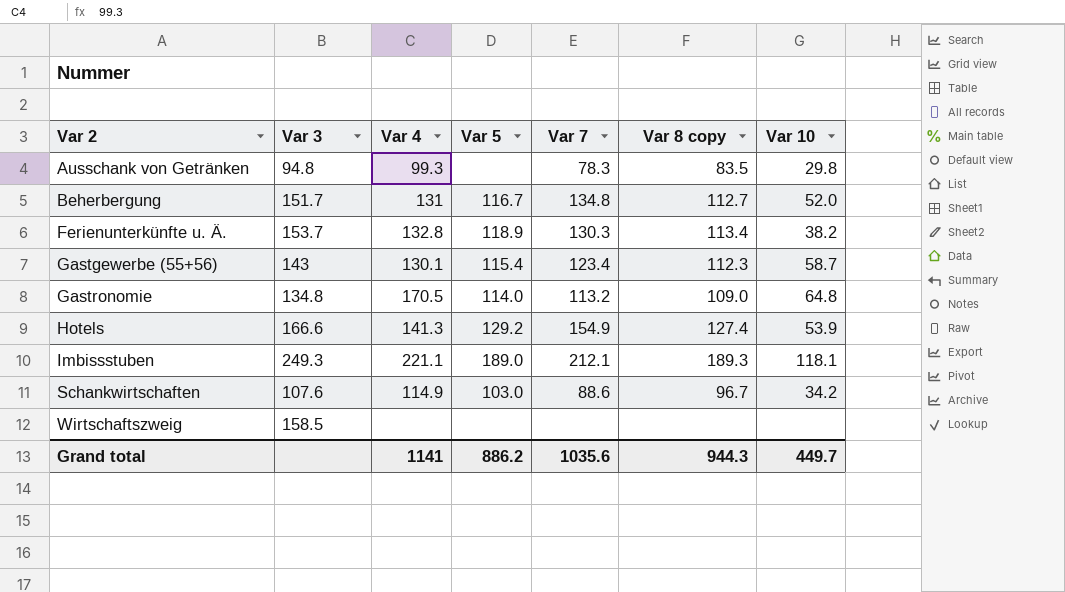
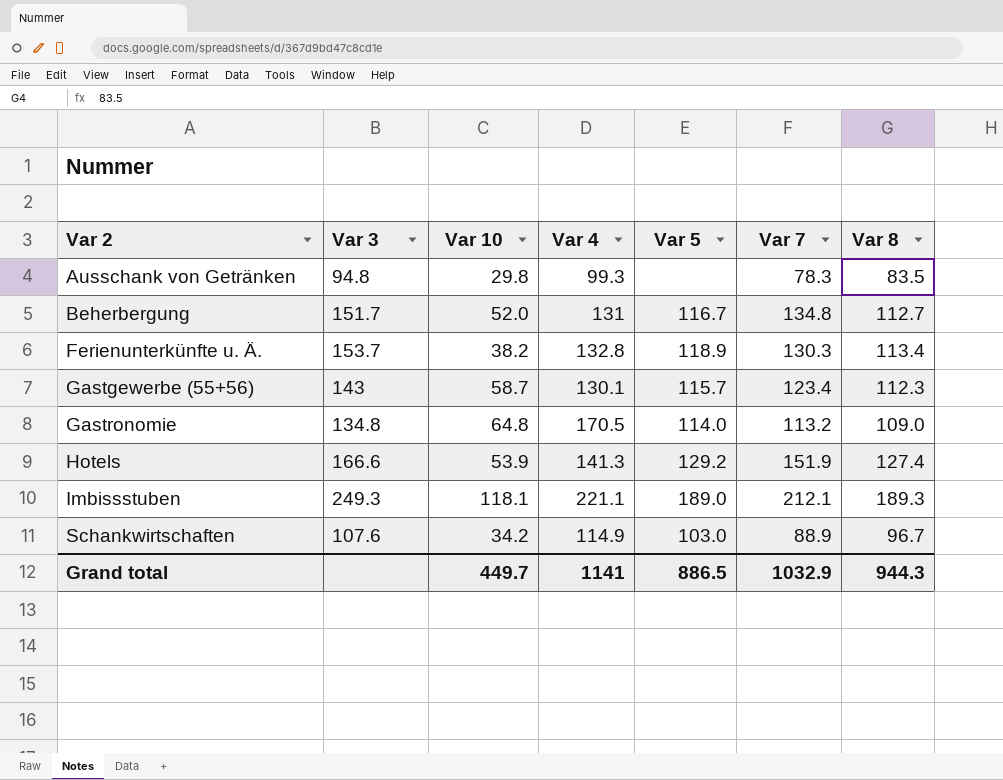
column Var 10 | position: 7 -> 3
column name: Var 8 copy -> Var 8
row Wirtschaftszweig: 158.5 | none | none | none | none | none -> none
Gastgewerbe (55+56) | Var 5: 115.4 -> 115.7
Hotels | Var 7: 154.9 -> 151.9
Schankwirtschaften | Var 7: 88.6 -> 88.9
Grand total | Var 5: 886.2 -> 886.5
Grand total | Var 7: 1035.6 -> 1032.9

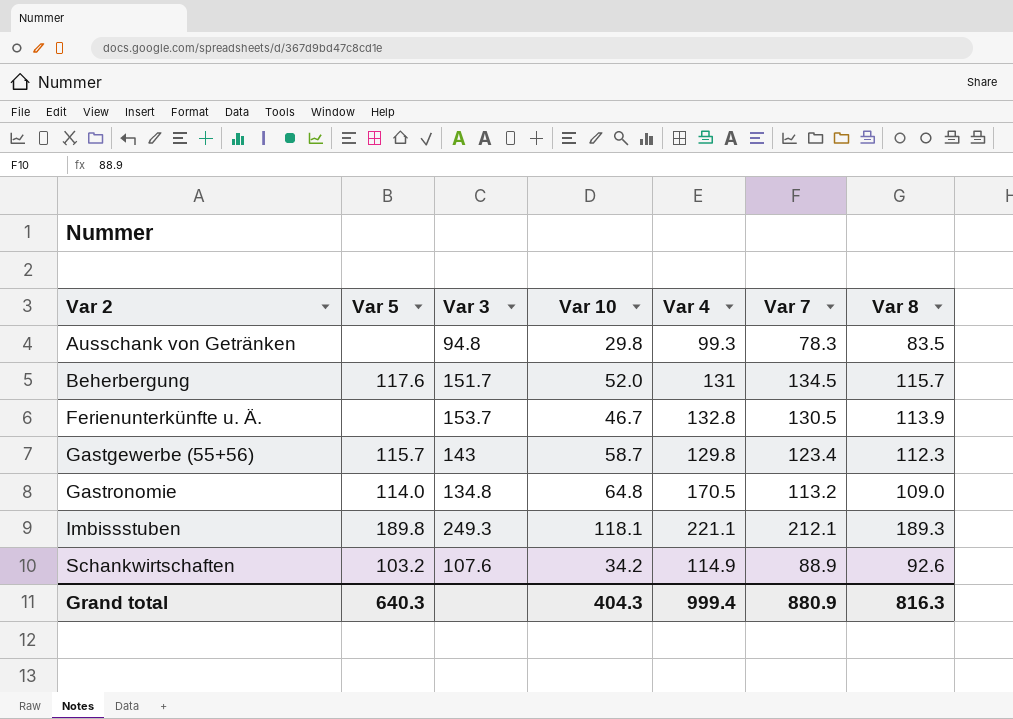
column Var 5 | position: 5 -> 2
row Hotels: 166.6 | 53.9 | 141.3 | 129.2 | 151.9 | 127.4 -> none
Beherbergung | Var 5: 116.7 -> 117.6
Beherbergung | Var 7: 134.8 -> 134.5
Beherbergung | Var 8: 112.7 -> 115.7
Ferienunterkünfte u. Ä. | Var 5: 118.9 -> none
Ferienunterkünfte u. Ä. | Var 10: 38.2 -> 46.7
Ferienunterkünfte u. Ä. | Var 7: 130.3 -> 130.5
Ferienunterkünfte u. Ä. | Var 8: 113.4 -> 113.9
Gastgewerbe (55+56) | Var 4: 130.1 -> 129.8
Imbissstuben | Var 5: 189.0 -> 189.8
Schankwirtschaften | Var 5: 103.0 -> 103.2
Schankwirtschaften | Var 8: 96.7 -> 92.6
Grand total | Var 5: 886.5 -> 640.3
Grand total | Var 10: 449.7 -> 404.3
Grand total | Var 4: 1141 -> 999.4
Grand total | Var 7: 1032.9 -> 880.9
Grand total | Var 8: 944.3 -> 816.3

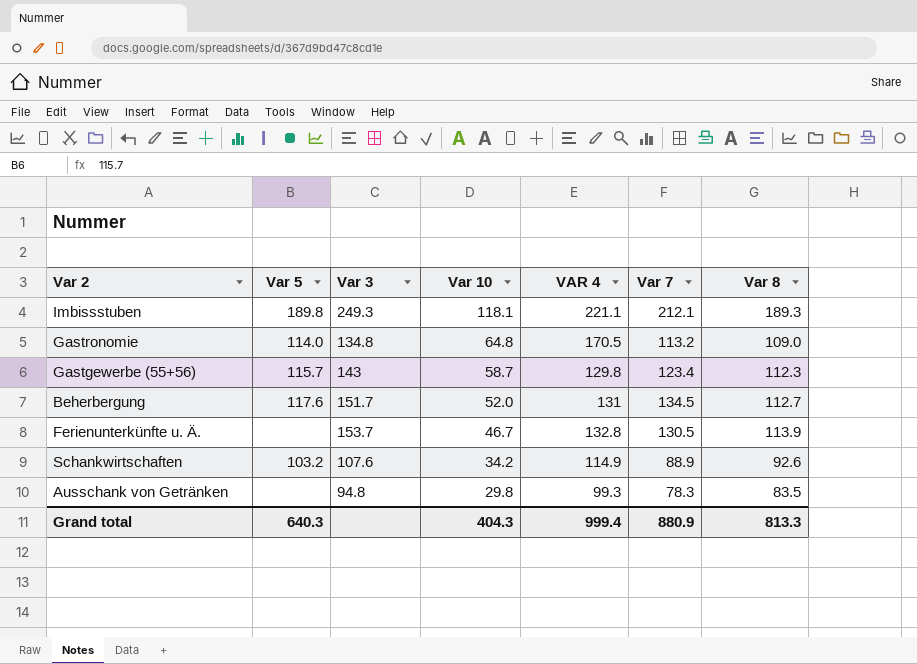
row order: Var 2 ascending -> Var 10 descending
column name: Var 4 -> VAR 4
Beherbergung | Var 8: 115.7 -> 112.7
Grand total | Var 8: 816.3 -> 813.3

